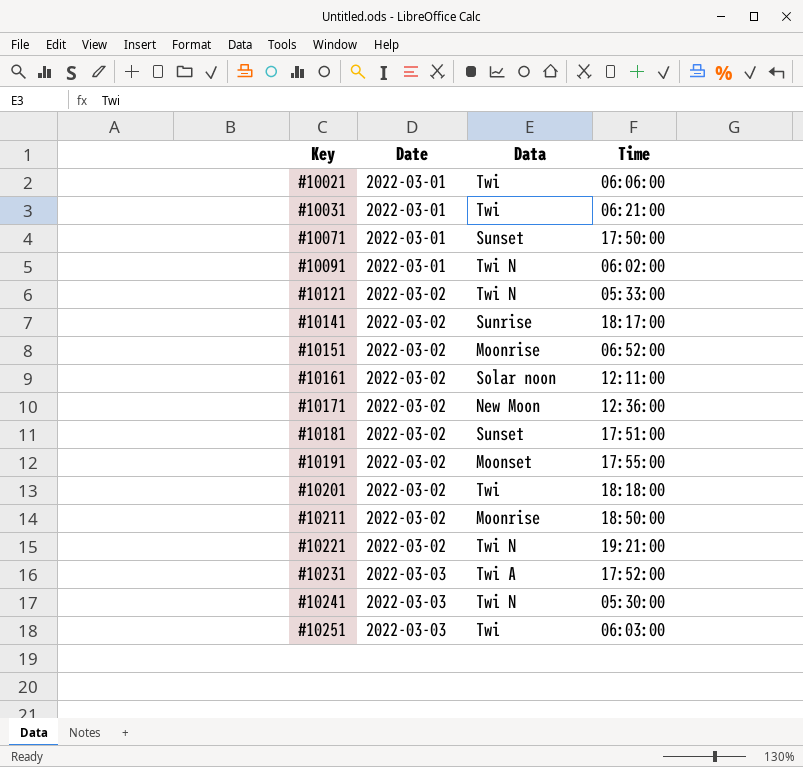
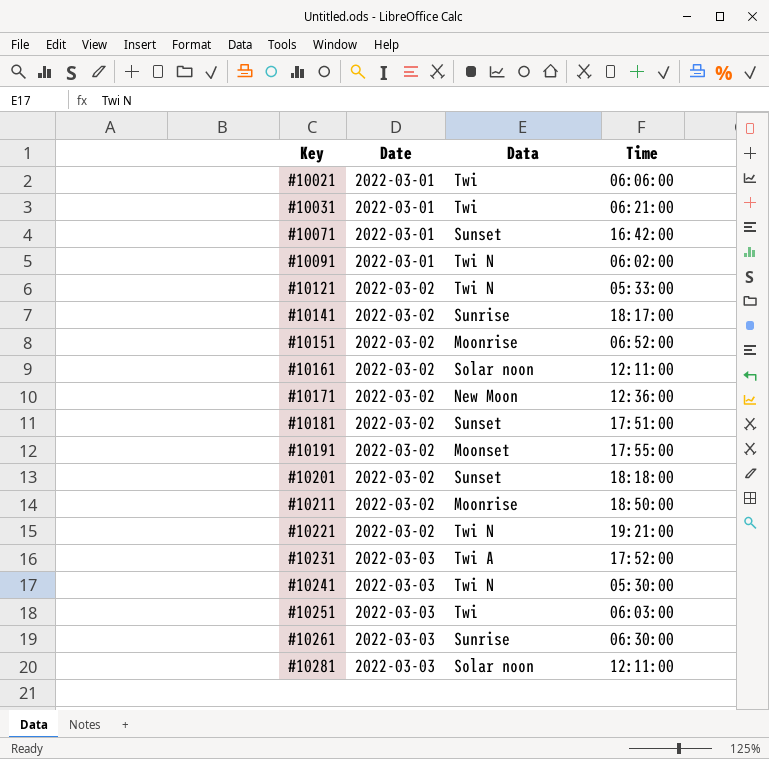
#10071 | Time: 17:50:00 -> 16:42:00
#10201 | Data: Twi -> Sunset
row #10261: none -> 2022-03-03 | Sunrise | 06:30:00
row #10281: none -> 2022-03-03 | Solar noon | 12:11:00

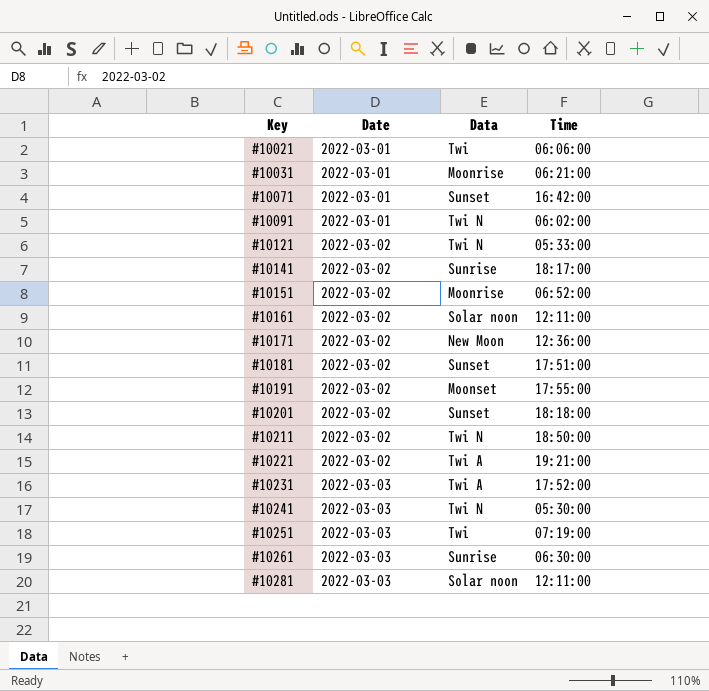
#10031 | Data: Twi -> Moonrise
#10211 | Data: Moonrise -> Twi N
#10221 | Data: Twi N -> Twi A
#10251 | Time: 06:03:00 -> 07:19:00

